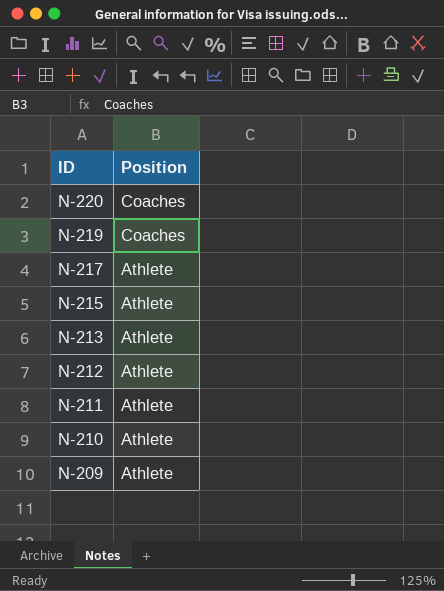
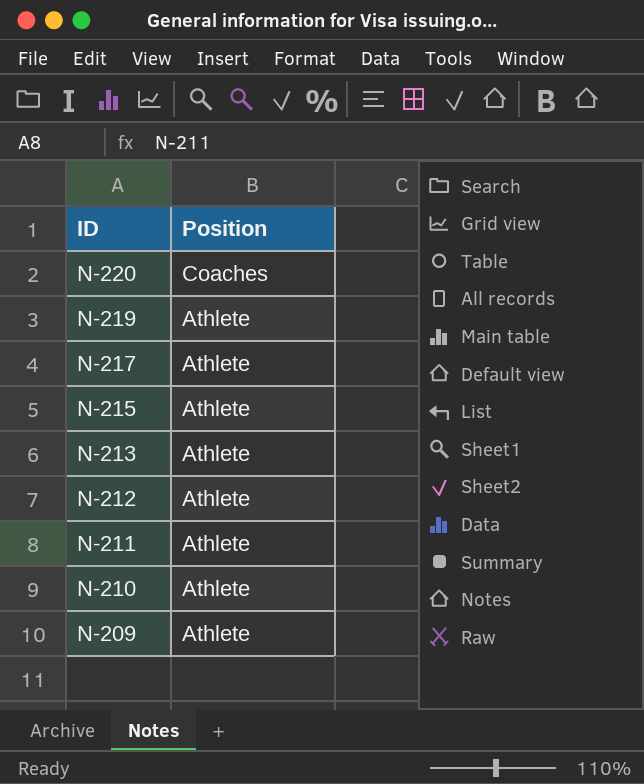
N-219 | Position: Coaches -> Athlete

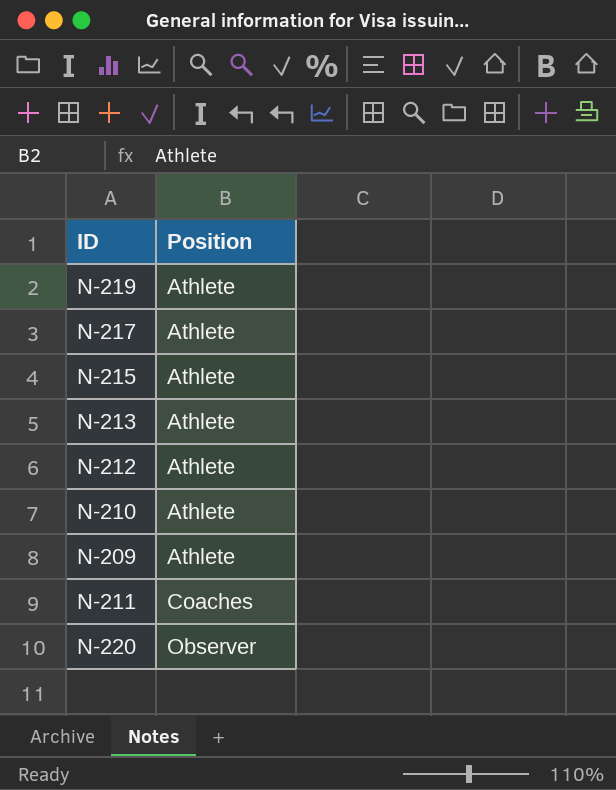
row order: ID descending -> Position ascending
N-211 | Position: Athlete -> Coaches
N-220 | Position: Coaches -> Observer

